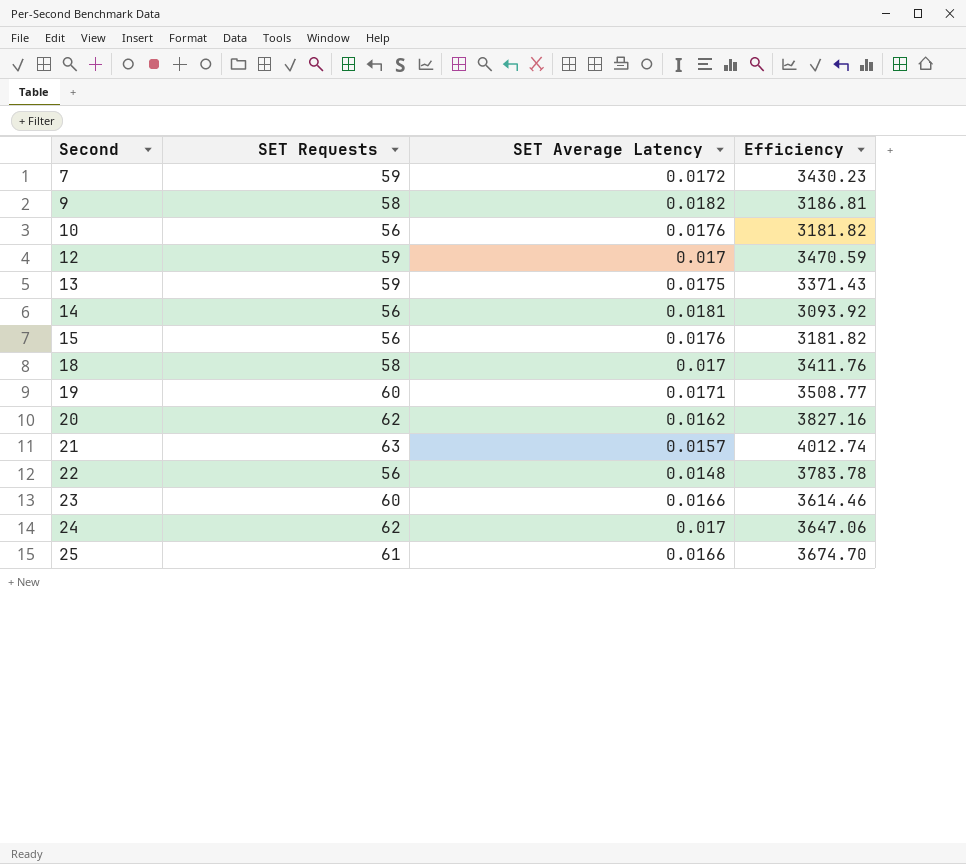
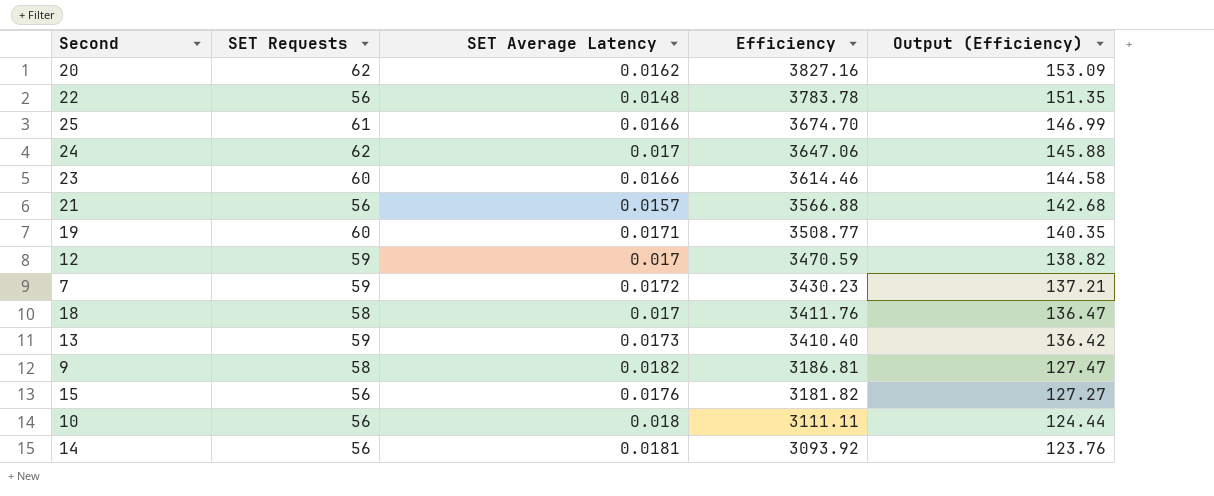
row order: Second ascending -> Efficiency descending
column Output (Efficiency) | formula: none -> [Efficiency] * 0.04
21 | SET Requests: 63 -> 56
21 | Efficiency: 4012.74 -> 3566.88
13 | SET Average Latency: 0.0175 -> 0.0173
13 | Efficiency: 3371.43 -> 3410.40
10 | SET Average Latency: 0.0176 -> 0.018
10 | Efficiency: 3181.82 -> 3111.11

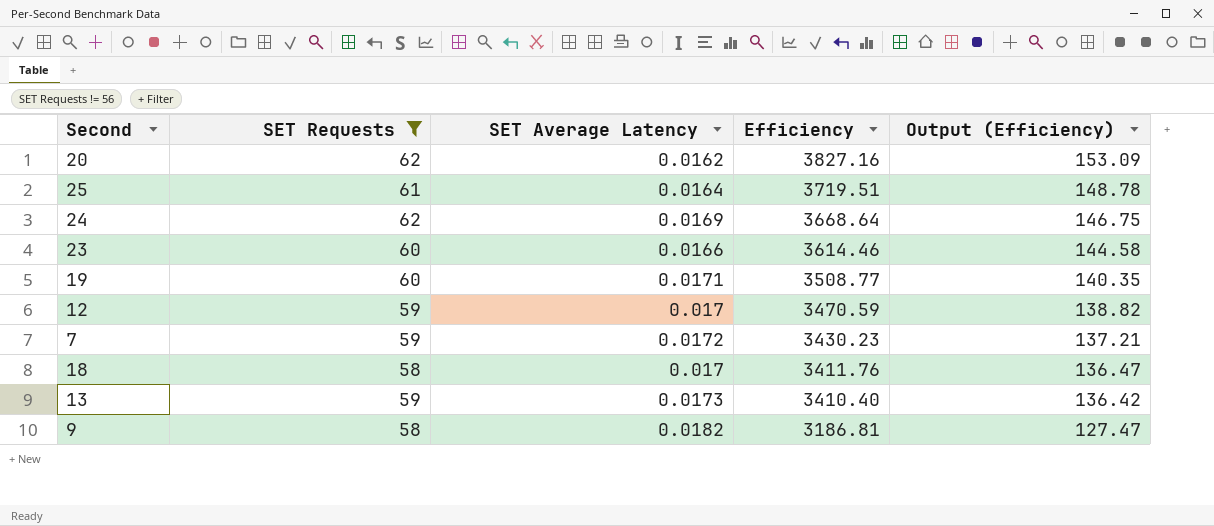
filter: none -> SET Requests != 56
25 | SET Average Latency: 0.0166 -> 0.0164
25 | Efficiency: 3674.70 -> 3719.51
25 | Output (Efficiency): 146.99 -> 148.78
24 | SET Average Latency: 0.017 -> 0.0169
24 | Efficiency: 3647.06 -> 3668.64
24 | Output (Efficiency): 145.88 -> 146.75

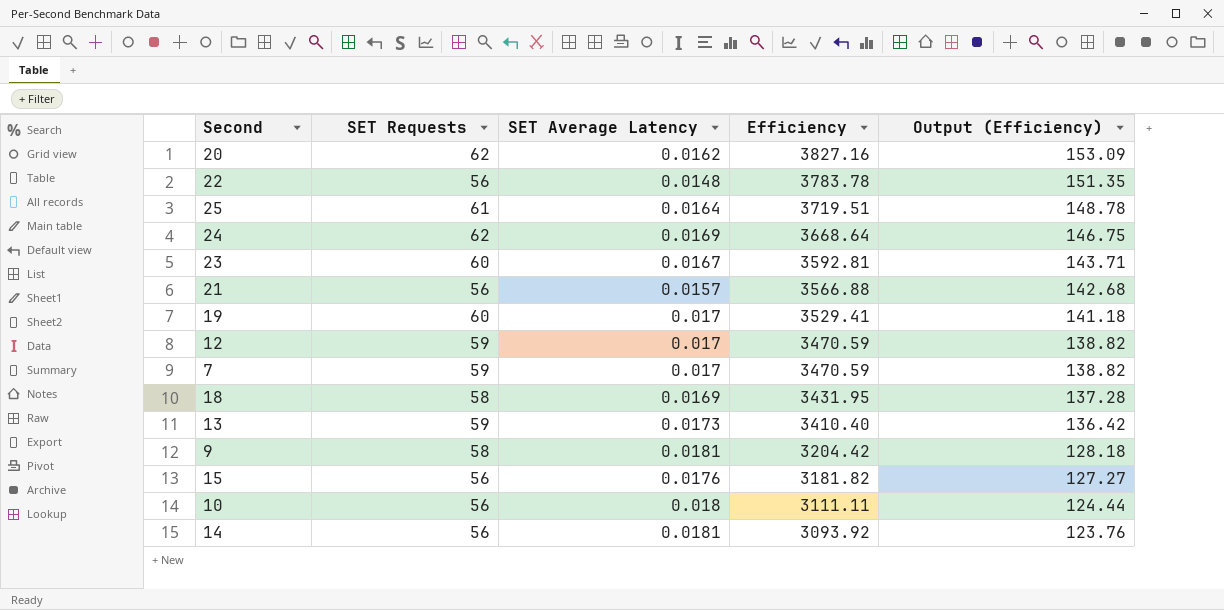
filter: SET Requests != 56 -> none
23 | SET Average Latency: 0.0166 -> 0.0167
23 | Efficiency: 3614.46 -> 3592.81
23 | Output (Efficiency): 144.58 -> 143.71
19 | SET Average Latency: 0.0171 -> 0.017
19 | Efficiency: 3508.77 -> 3529.41
19 | Output (Efficiency): 140.35 -> 141.18
7 | SET Average Latency: 0.0172 -> 0.017
7 | Efficiency: 3430.23 -> 3470.59
7 | Output (Efficiency): 137.21 -> 138.82
18 | SET Average Latency: 0.017 -> 0.0169
18 | Efficiency: 3411.76 -> 3431.95
18 | Output (Efficiency): 136.47 -> 137.28
9 | SET Average Latency: 0.0182 -> 0.0181
9 | Efficiency: 3186.81 -> 3204.42
9 | Output (Efficiency): 127.47 -> 128.18

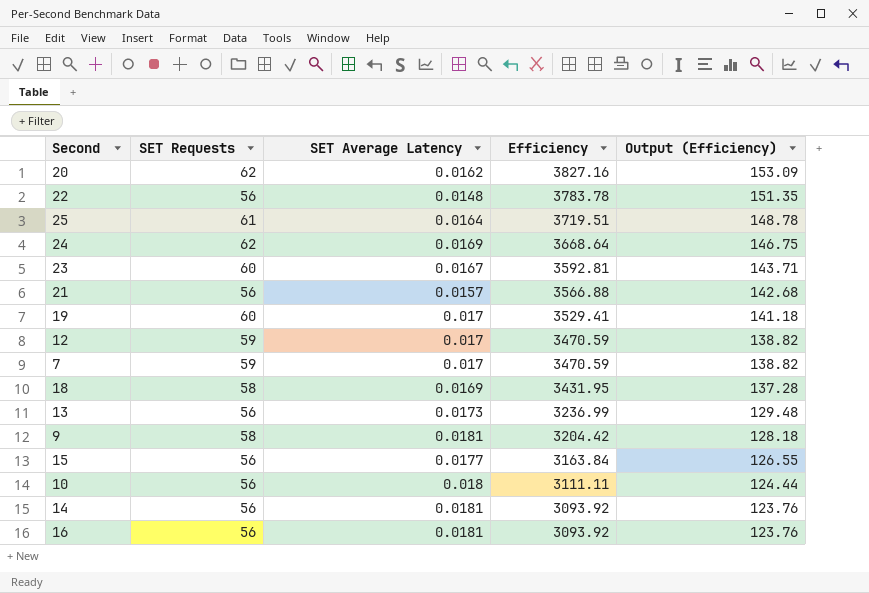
13 | SET Requests: 59 -> 56
13 | Efficiency: 3410.40 -> 3236.99
13 | Output (Efficiency): 136.42 -> 129.48
15 | SET Average Latency: 0.0176 -> 0.0177
15 | Efficiency: 3181.82 -> 3163.84
15 | Output (Efficiency): 127.27 -> 126.55
row 16: none -> 56 | 0.0181 | 3093.92 | 123.76

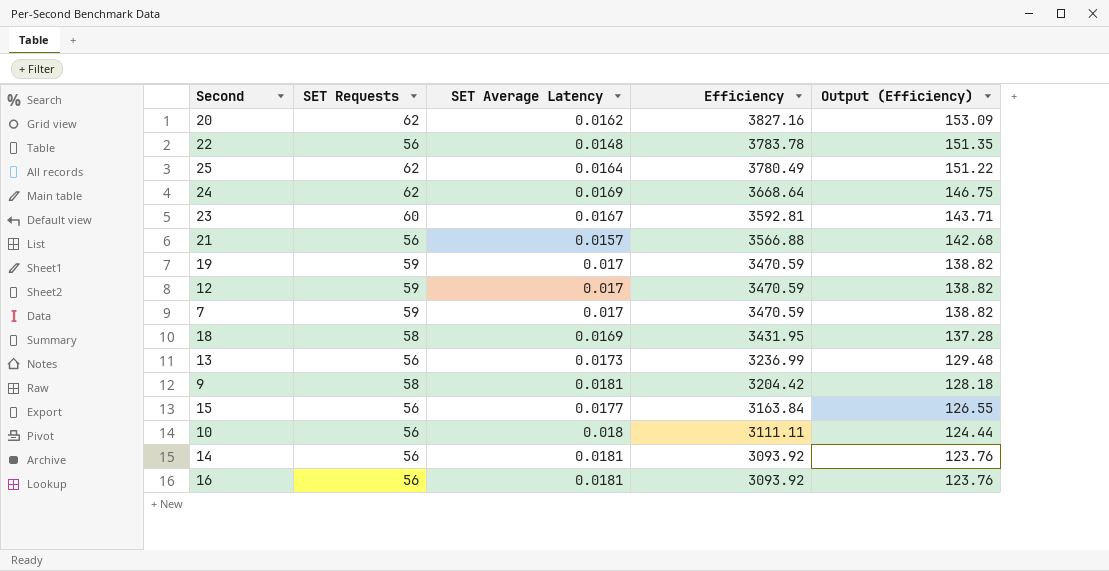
25 | SET Requests: 61 -> 62
25 | Efficiency: 3719.51 -> 3780.49
25 | Output (Efficiency): 148.78 -> 151.22
19 | SET Requests: 60 -> 59
19 | Efficiency: 3529.41 -> 3470.59
19 | Output (Efficiency): 141.18 -> 138.82

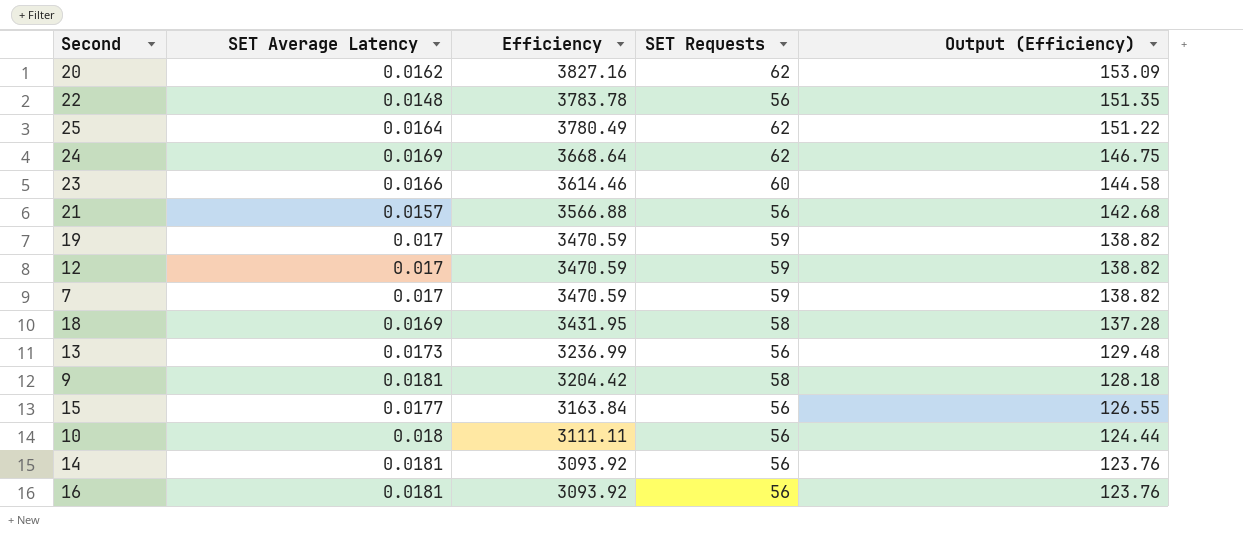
column SET Requests | position: 2 -> 4
23 | SET Average Latency: 0.0167 -> 0.0166
23 | Efficiency: 3592.81 -> 3614.46
23 | Output (Efficiency): 143.71 -> 144.58

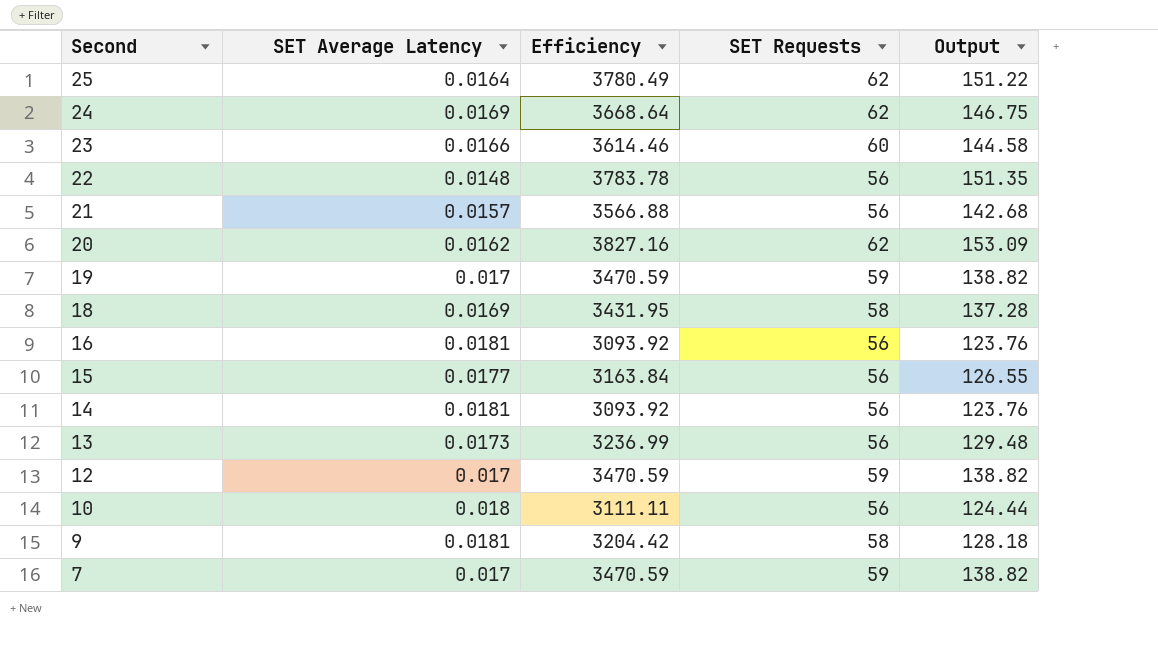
row order: Efficiency descending -> Second descending
column name: Output (Efficiency) -> Output

